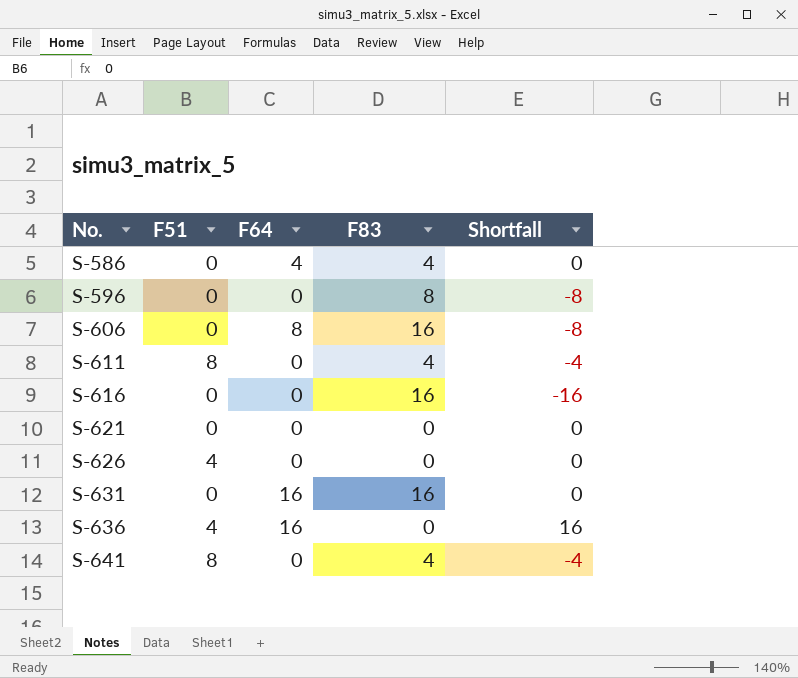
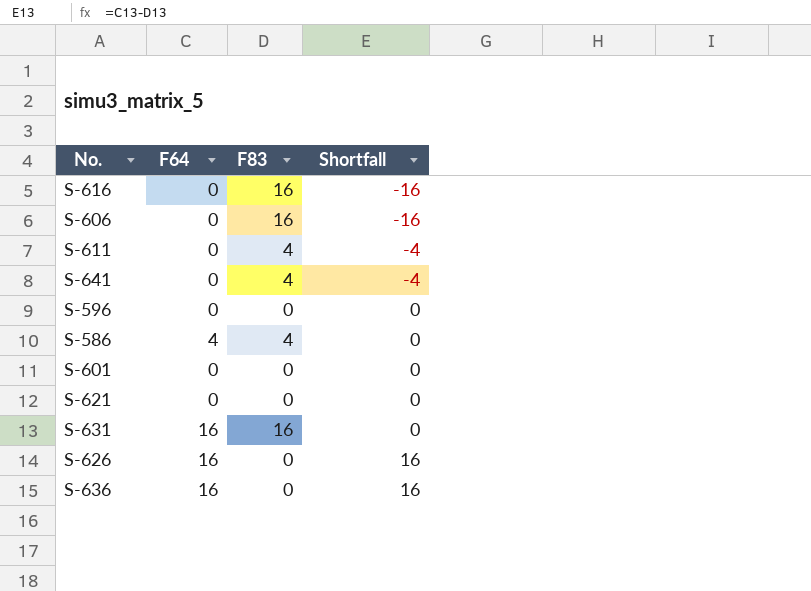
row order: No. ascending -> Shortfall ascending
column F51 | position: 2 -> none
S-606 | F64: 8 -> 0
S-606 | Shortfall: -8 -> -16
S-596 | F83: 8 -> 0
S-596 | Shortfall: -8 -> 0
row S-601: none -> 0 | 0 | 0
S-626 | F64: 0 -> 16
S-626 | Shortfall: 0 -> 16

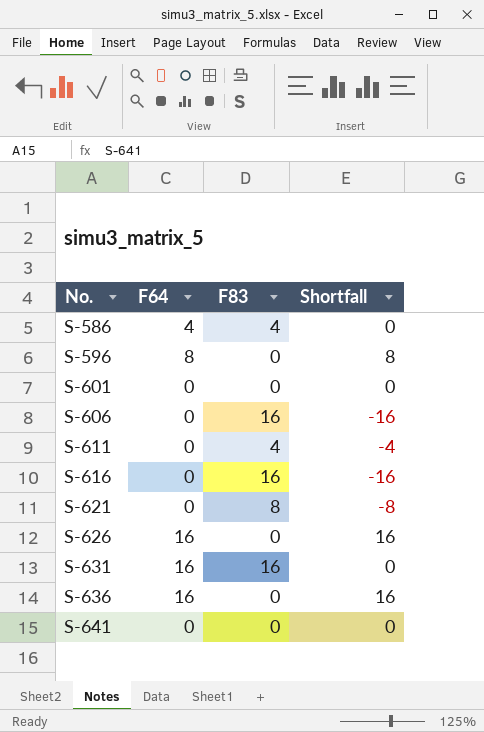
row order: Shortfall ascending -> No. ascending
S-596 | F64: 0 -> 8
S-596 | Shortfall: 0 -> 8
S-621 | F83: 0 -> 8
S-621 | Shortfall: 0 -> -8
S-641 | F83: 4 -> 0
S-641 | Shortfall: -4 -> 0

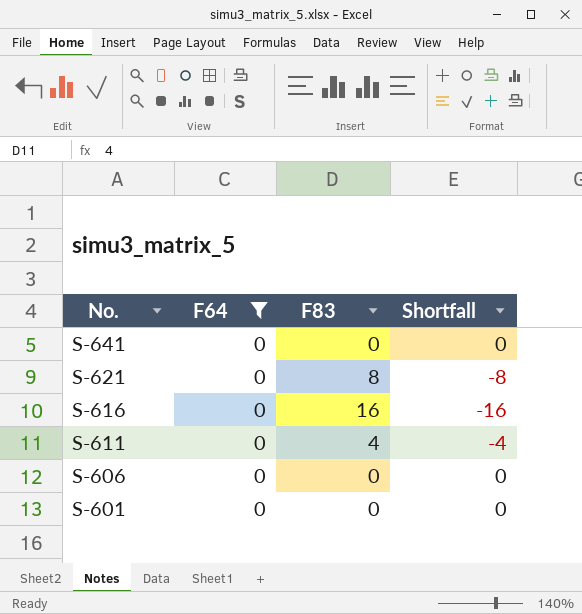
filter: none -> F64 = 0
row order: No. ascending -> No. descending
S-606 | F83: 16 -> 0
S-606 | Shortfall: -16 -> 0

